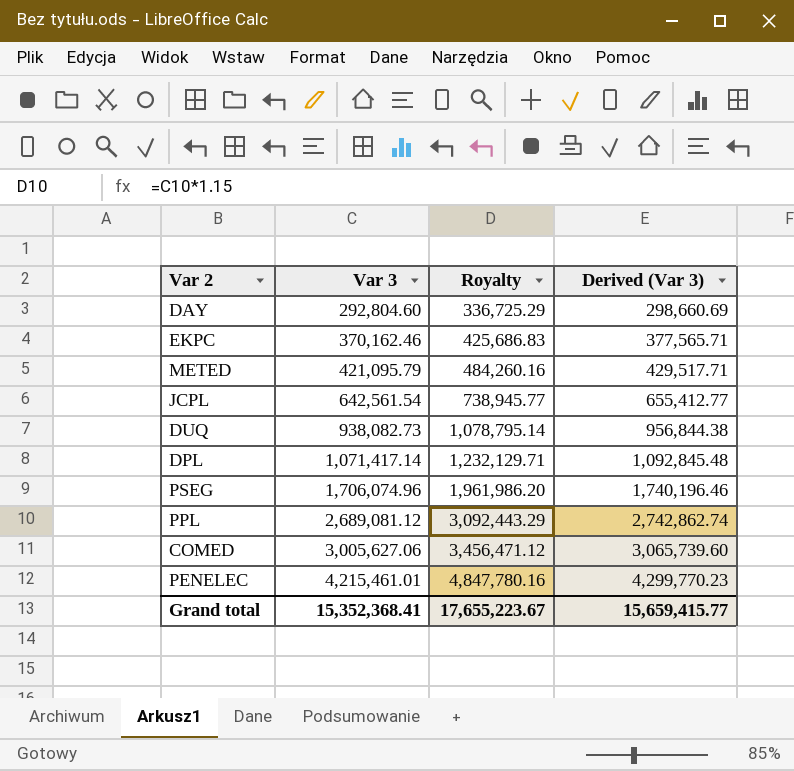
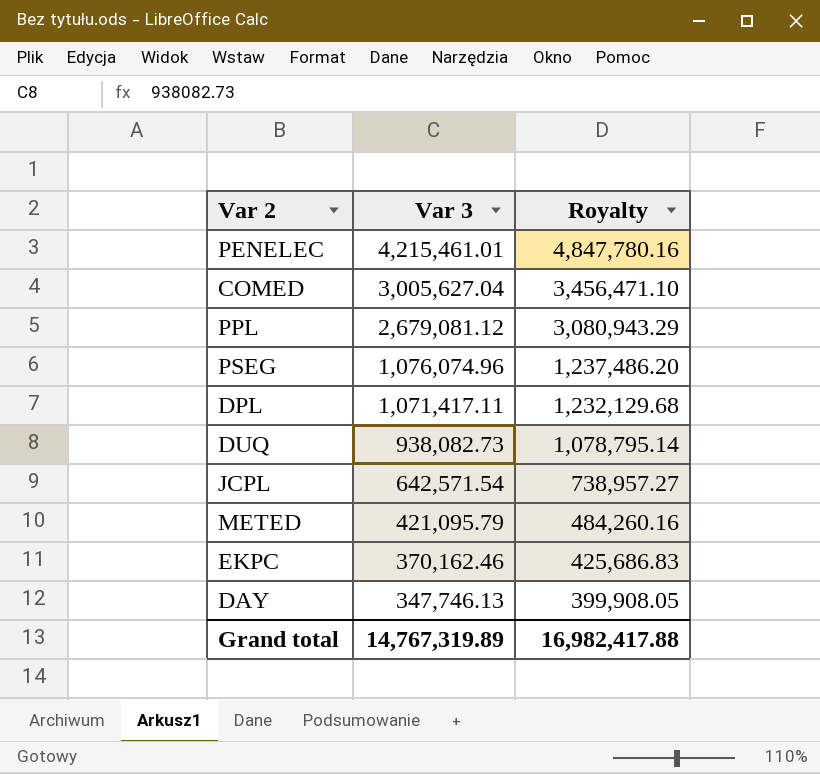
row order: Var 3 ascending -> Var 3 descending
column Derived (Var 3) | formula: [Var 3] * 1.02 -> none
COMED | Var 3: 3,005,627.06 -> 3,005,627.04
COMED | Royalty: 3,456,471.12 -> 3,456,471.10
PPL | Var 3: 2,689,081.12 -> 2,679,081.12
PPL | Royalty: 3,092,443.29 -> 3,080,943.29
PSEG | Var 3: 1,706,074.96 -> 1,076,074.96
PSEG | Royalty: 1,961,986.20 -> 1,237,486.20
DPL | Var 3: 1,071,417.14 -> 1,071,417.11
DPL | Royalty: 1,232,129.71 -> 1,232,129.68
JCPL | Var 3: 642,561.54 -> 642,571.54
JCPL | Royalty: 738,945.77 -> 738,957.27
DAY | Var 3: 292,804.60 -> 347,746.13
DAY | Royalty: 336,725.29 -> 399,908.05
Grand total | Var 3: 15,352,368.41 -> 14,767,319.89
Grand total | Royalty: 17,655,223.67 -> 16,982,417.88

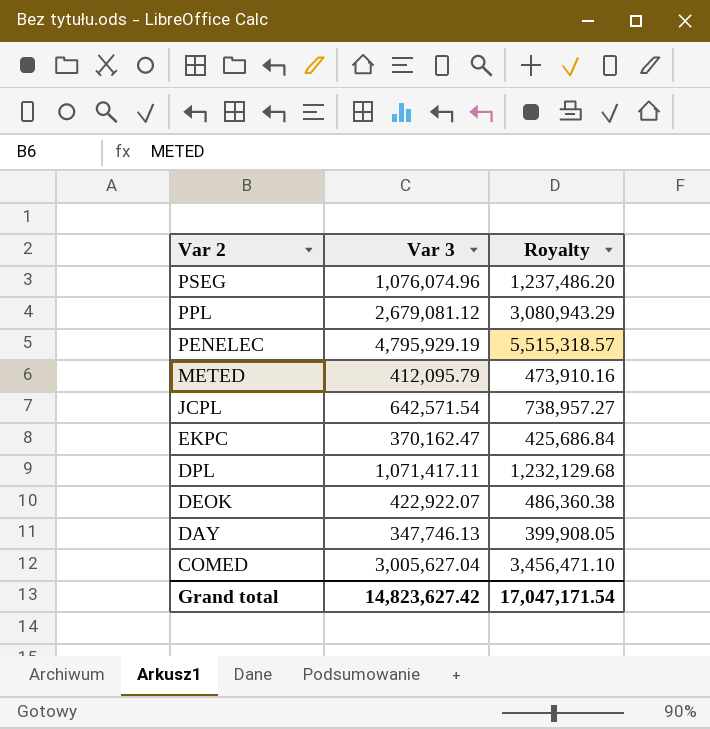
row order: Var 3 descending -> Var 2 descending
row DUQ: 938,082.73 | 1,078,795.14 -> none
PENELEC | Var 3: 4,215,461.01 -> 4,795,929.19
PENELEC | Royalty: 4,847,780.16 -> 5,515,318.57
METED | Var 3: 421,095.79 -> 412,095.79
METED | Royalty: 484,260.16 -> 473,910.16
EKPC | Var 3: 370,162.46 -> 370,162.47
EKPC | Royalty: 425,686.83 -> 425,686.84
row DEOK: none -> 422,922.07 | 486,360.38
Grand total | Var 3: 14,767,319.89 -> 14,823,627.42
Grand total | Royalty: 16,982,417.88 -> 17,047,171.54

